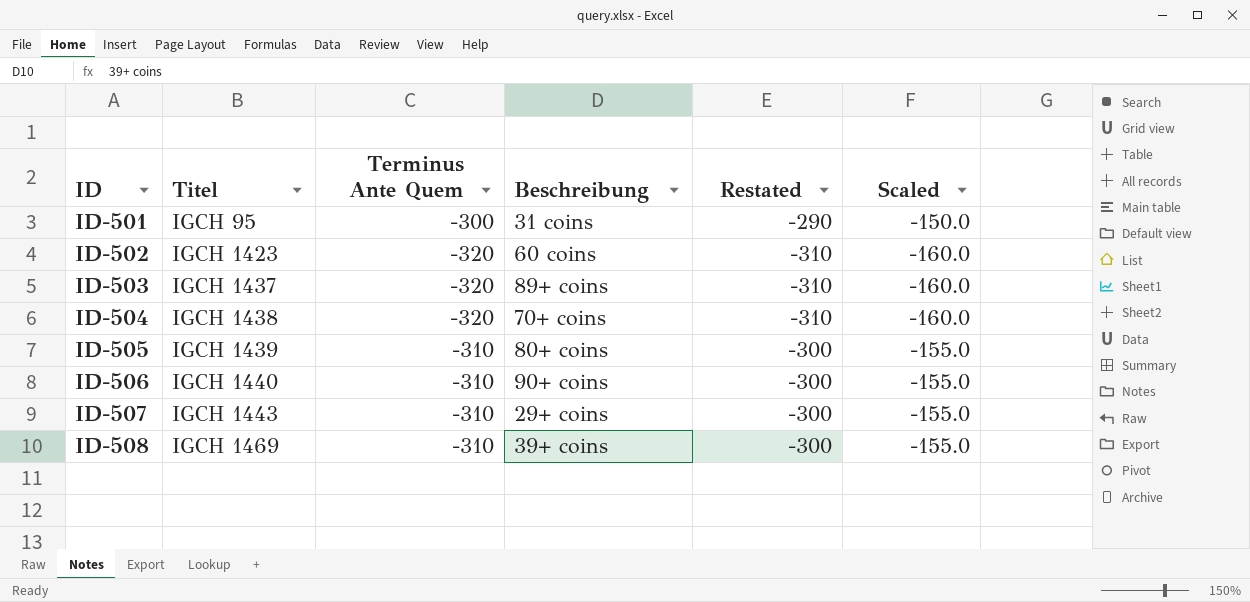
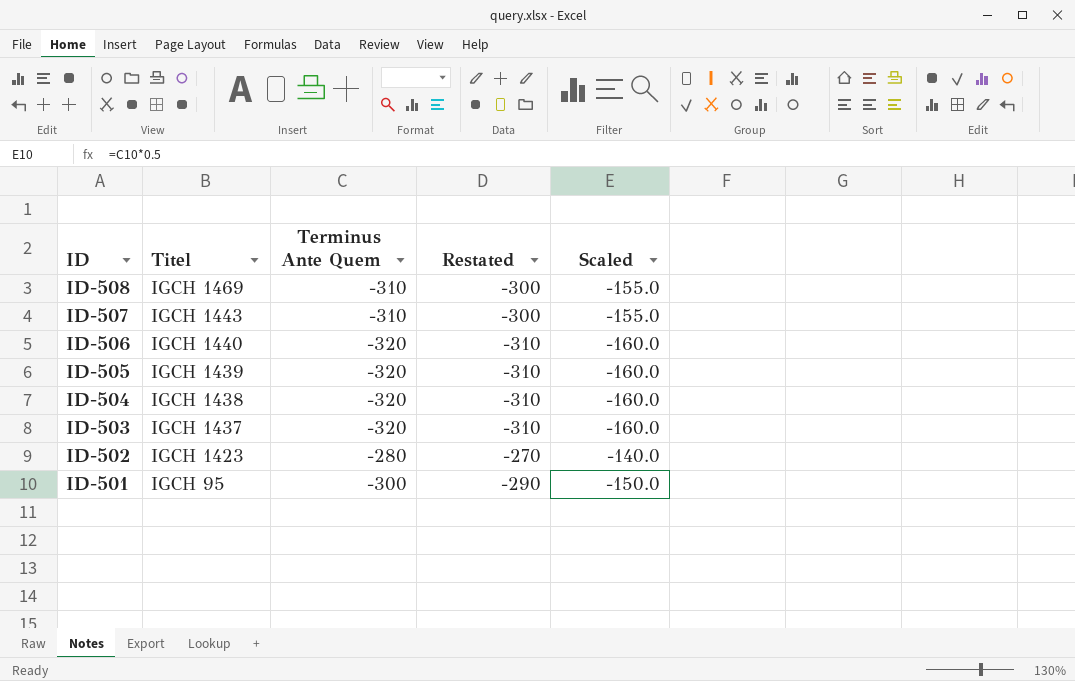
row order: ID ascending -> ID descending
column Beschreibung | position: 4 -> none
ID-506 | Terminus Ante Quem: -310 -> -320
ID-506 | Restated: -300 -> -310
ID-506 | Scaled: -155.0 -> -160.0
ID-505 | Terminus Ante Quem: -310 -> -320
ID-505 | Restated: -300 -> -310
ID-505 | Scaled: -155.0 -> -160.0
ID-502 | Terminus Ante Quem: -320 -> -280
ID-502 | Restated: -310 -> -270
ID-502 | Scaled: -160.0 -> -140.0

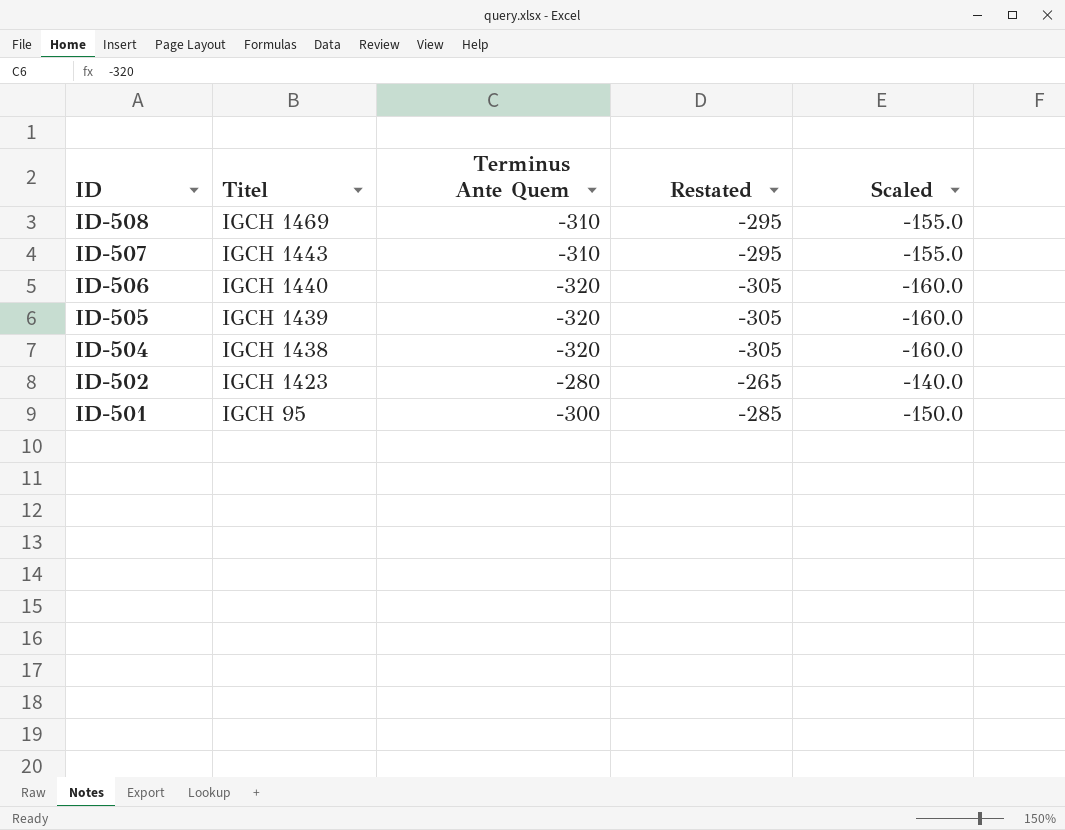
column Restated | formula: [Terminus Ante Quem] + 10 -> [Terminus Ante Quem] + 15
row ID-503: IGCH 1437 | -320 | -310 | -160.0 -> none

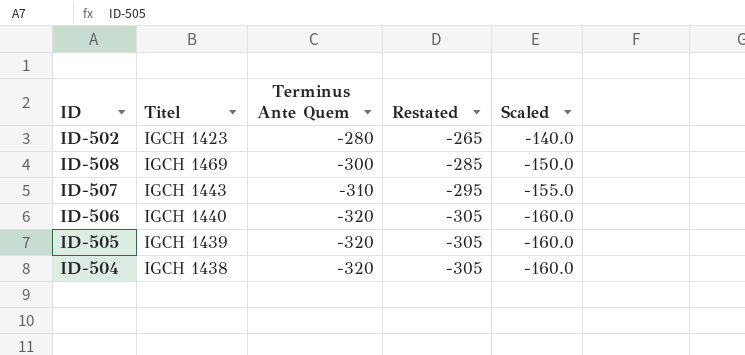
row order: ID descending -> Terminus Ante Quem descending
row ID-501: IGCH 95 | -300 | -285 | -150.0 -> none
ID-508 | Terminus Ante Quem: -310 -> -300
ID-508 | Restated: -295 -> -285
ID-508 | Scaled: -155.0 -> -150.0

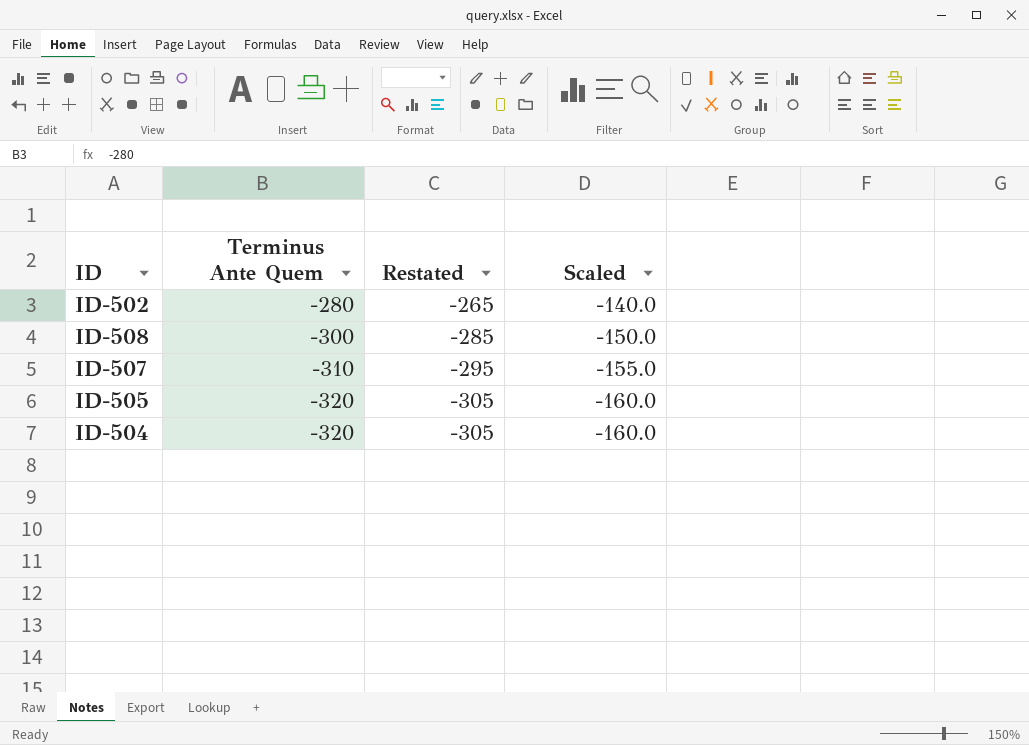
column Titel | position: 2 -> none
row ID-506: IGCH 1440 | -320 | -305 | -160.0 -> none

